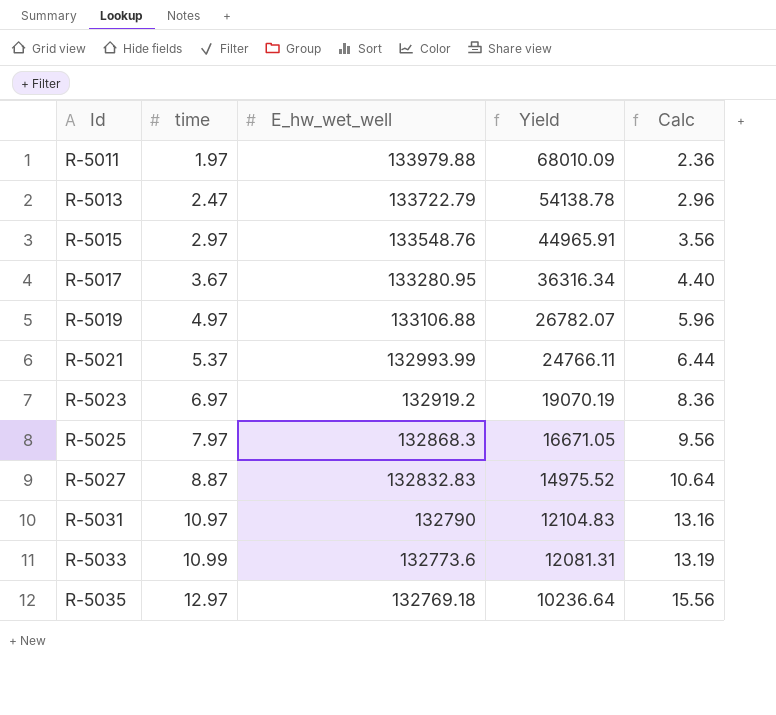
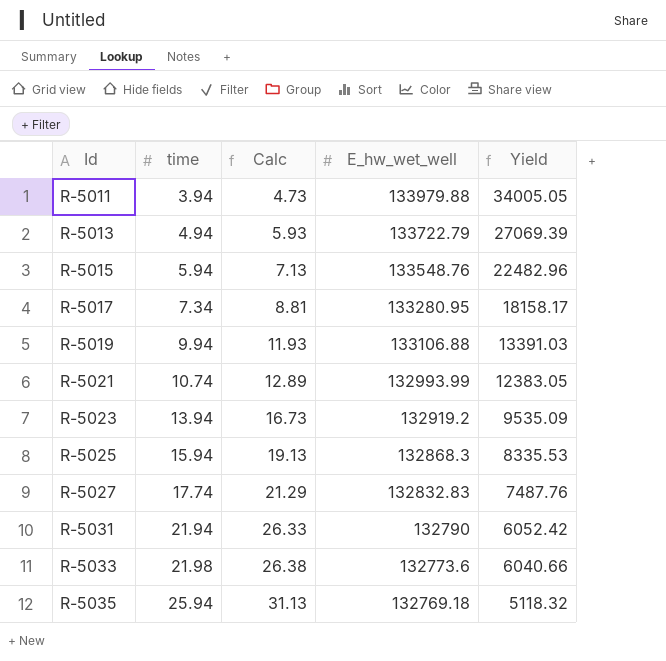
column Calc | position: 5 -> 3
R-5011 | time: 1.97 -> 3.94
R-5011 | Calc: 2.36 -> 4.73
R-5011 | Yield: 68010.09 -> 34005.05
R-5013 | time: 2.47 -> 4.94
R-5013 | Calc: 2.96 -> 5.93
R-5013 | Yield: 54138.78 -> 27069.39
R-5015 | time: 2.97 -> 5.94
R-5015 | Calc: 3.56 -> 7.13
R-5015 | Yield: 44965.91 -> 22482.96
R-5017 | time: 3.67 -> 7.34
R-5017 | Calc: 4.40 -> 8.81
R-5017 | Yield: 36316.34 -> 18158.17
R-5019 | time: 4.97 -> 9.94
R-5019 | Calc: 5.96 -> 11.93
R-5019 | Yield: 26782.07 -> 13391.03
R-5021 | time: 5.37 -> 10.74
R-5021 | Calc: 6.44 -> 12.89
R-5021 | Yield: 24766.11 -> 12383.05
R-5023 | time: 6.97 -> 13.94
R-5023 | Calc: 8.36 -> 16.73
R-5023 | Yield: 19070.19 -> 9535.09
R-5025 | time: 7.97 -> 15.94
R-5025 | Calc: 9.56 -> 19.13
R-5025 | Yield: 16671.05 -> 8335.53
R-5027 | time: 8.87 -> 17.74
R-5027 | Calc: 10.64 -> 21.29
R-5027 | Yield: 14975.52 -> 7487.76
R-5031 | time: 10.97 -> 21.94
R-5031 | Calc: 13.16 -> 26.33
R-5031 | Yield: 12104.83 -> 6052.42
R-5033 | time: 10.99 -> 21.98
R-5033 | Calc: 13.19 -> 26.38
R-5033 | Yield: 12081.31 -> 6040.66
R-5035 | time: 12.97 -> 25.94
R-5035 | Calc: 15.56 -> 31.13
R-5035 | Yield: 10236.64 -> 5118.32

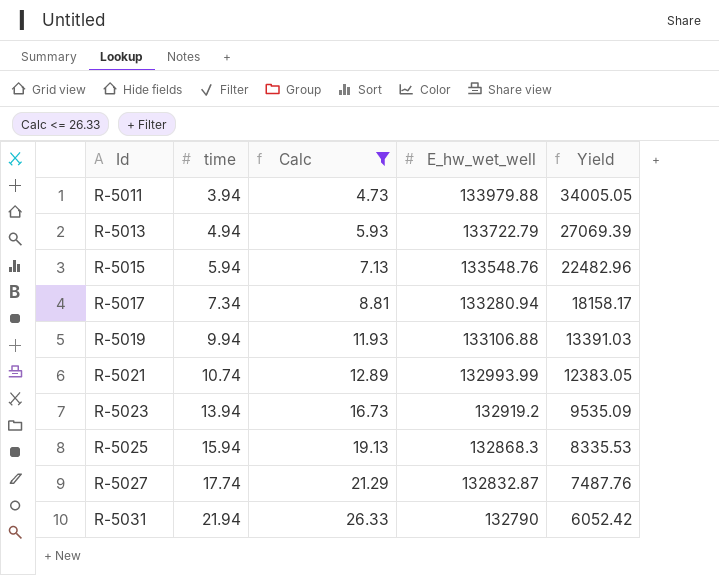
filter: none -> Calc <= 26.33
R-5017 | E_hw_wet_well: 133280.95 -> 133280.94
R-5027 | E_hw_wet_well: 132832.83 -> 132832.87

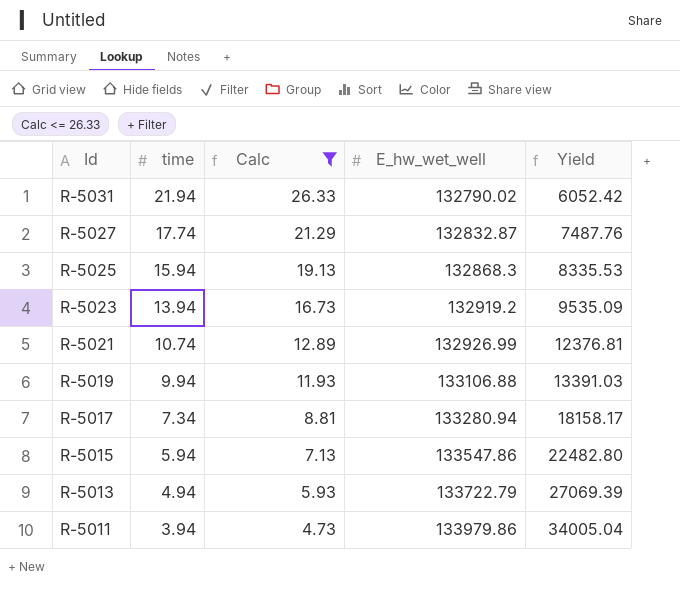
row order: Id ascending -> Id descending
R-5031 | E_hw_wet_well: 132790 -> 132790.02
R-5021 | E_hw_wet_well: 132993.99 -> 132926.99
R-5021 | Yield: 12383.05 -> 12376.81
R-5015 | E_hw_wet_well: 133548.76 -> 133547.86
R-5015 | Yield: 22482.96 -> 22482.80
R-5011 | E_hw_wet_well: 133979.88 -> 133979.86
R-5011 | Yield: 34005.05 -> 34005.04

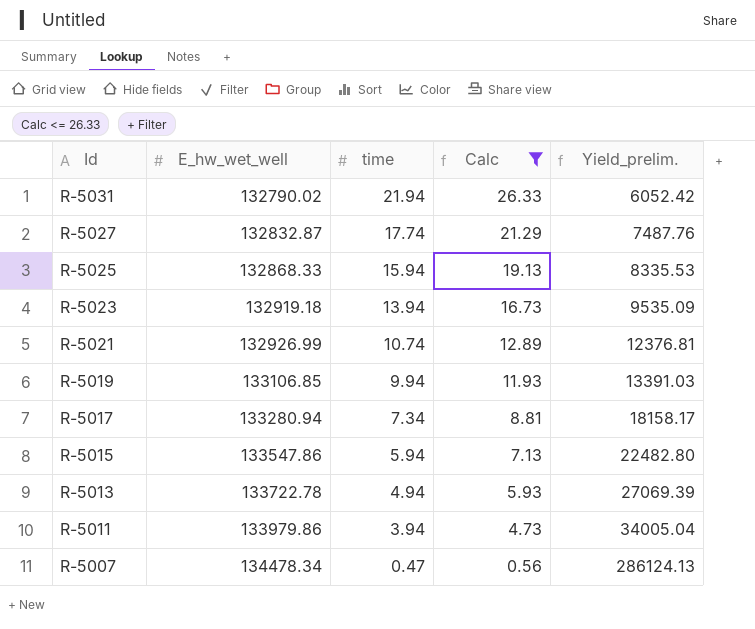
column E_hw_wet_well | position: 4 -> 2
column name: Yield -> Yield_prelim.
R-5025 | E_hw_wet_well: 132868.3 -> 132868.33
R-5023 | E_hw_wet_well: 132919.2 -> 132919.18
R-5019 | E_hw_wet_well: 133106.88 -> 133106.85
R-5013 | E_hw_wet_well: 133722.79 -> 133722.78
row R-5007: none -> 134478.34 | 0.47 | 0.56 | 286124.13

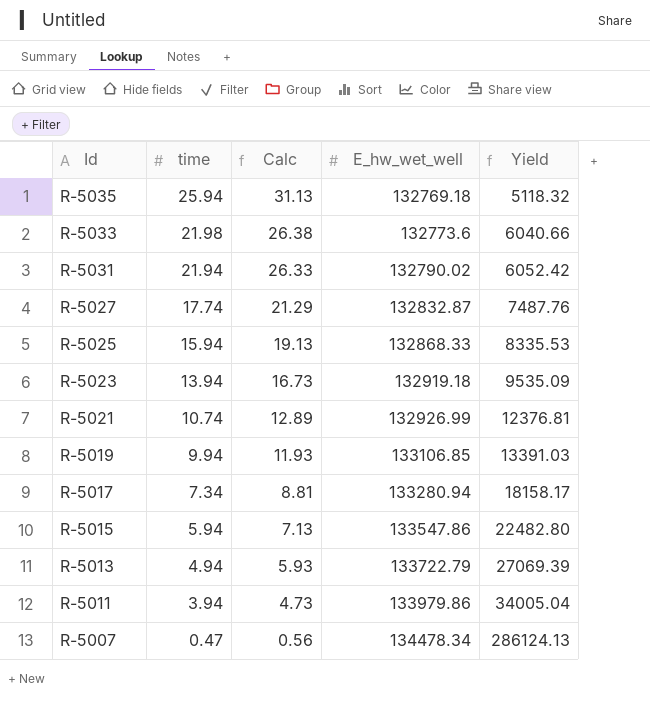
filter: Calc <= 26.33 -> none
column E_hw_wet_well | position: 2 -> 4
column name: Yield_prelim. -> Yield
R-5013 | E_hw_wet_well: 133722.78 -> 133722.79

